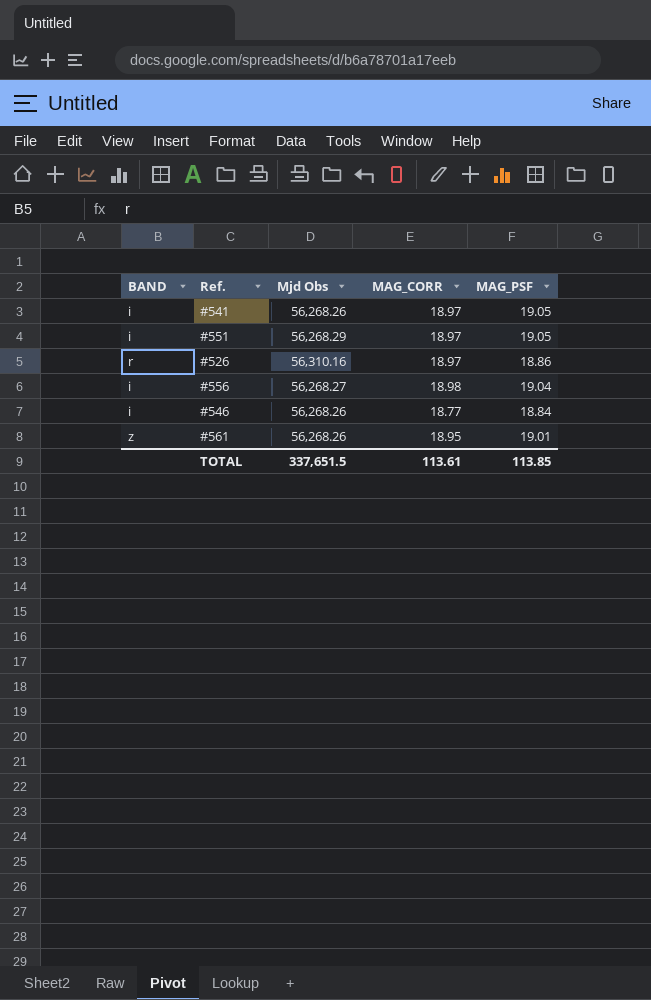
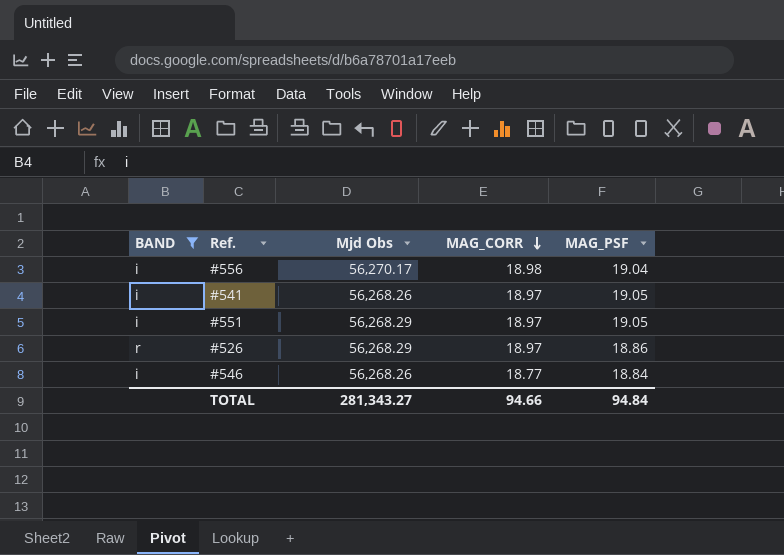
filter: none -> BAND != z
row order: none -> MAG_CORR descending
#556 | Mjd Obs: 56,268.27 -> 56,270.17
#526 | Mjd Obs: 56,310.16 -> 56,268.29
TOTAL | Mjd Obs: 337,651.5 -> 281,343.27
TOTAL | MAG_CORR: 113.61 -> 94.66
TOTAL | MAG_PSF: 113.85 -> 94.84

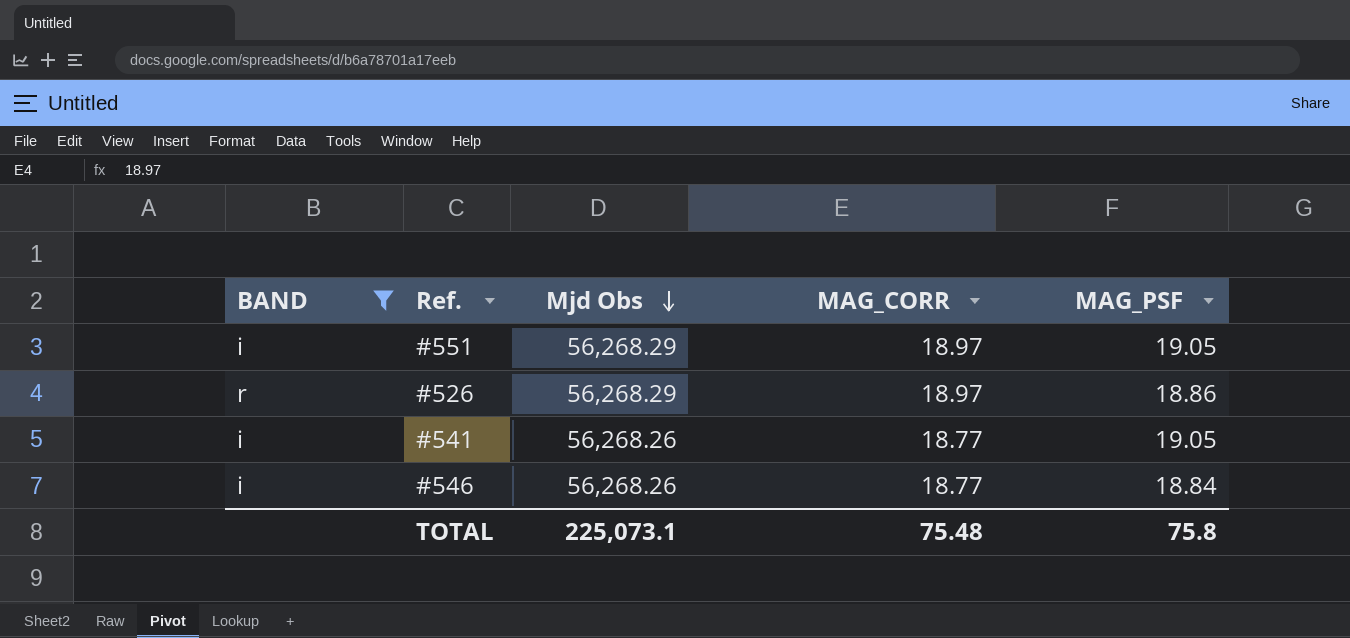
row order: MAG_CORR descending -> Mjd Obs descending
row #556: i | 56,270.17 | 18.98 | 19.04 -> none
#541 | MAG_CORR: 18.97 -> 18.77
TOTAL | Mjd Obs: 281,343.27 -> 225,073.1
TOTAL | MAG_CORR: 94.66 -> 75.48
TOTAL | MAG_PSF: 94.84 -> 75.8

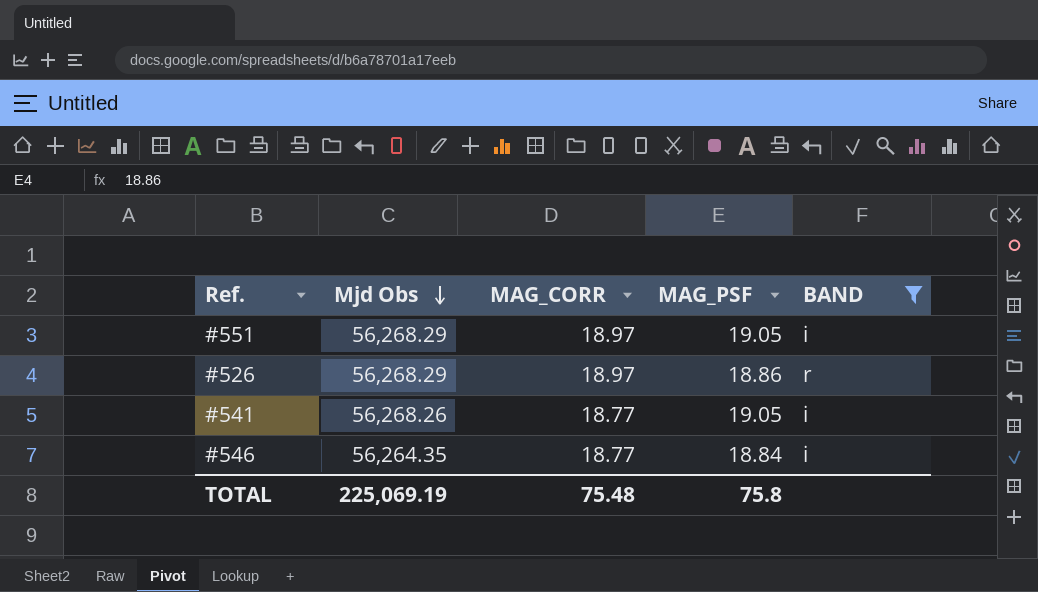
column BAND | position: 1 -> 5
#546 | Mjd Obs: 56,268.26 -> 56,264.35
TOTAL | Mjd Obs: 225,073.1 -> 225,069.19

